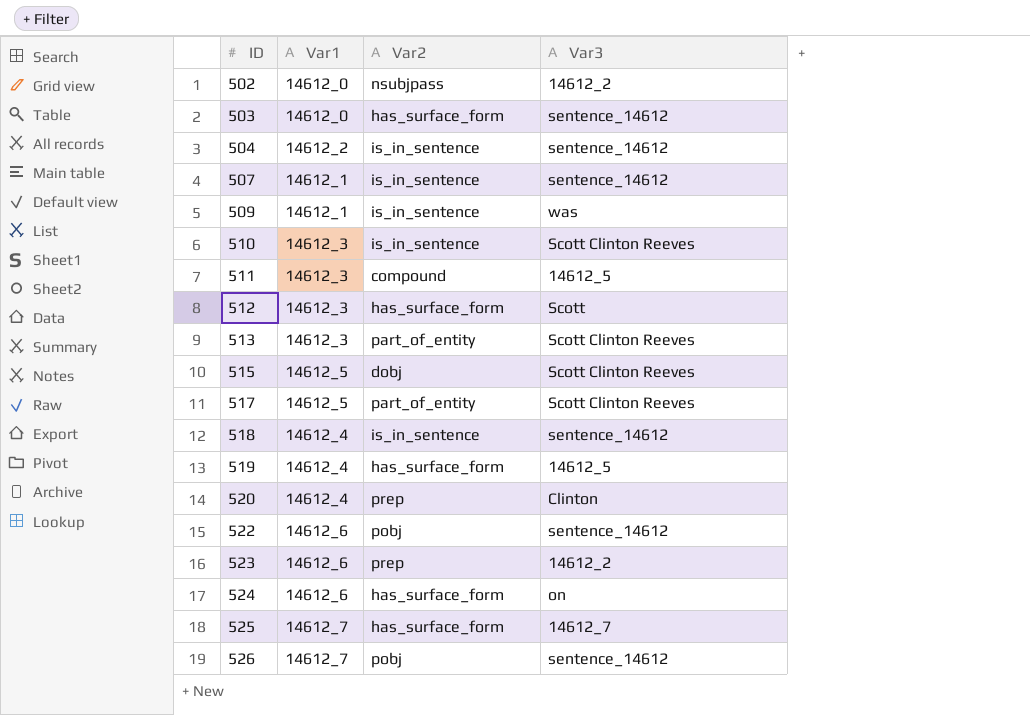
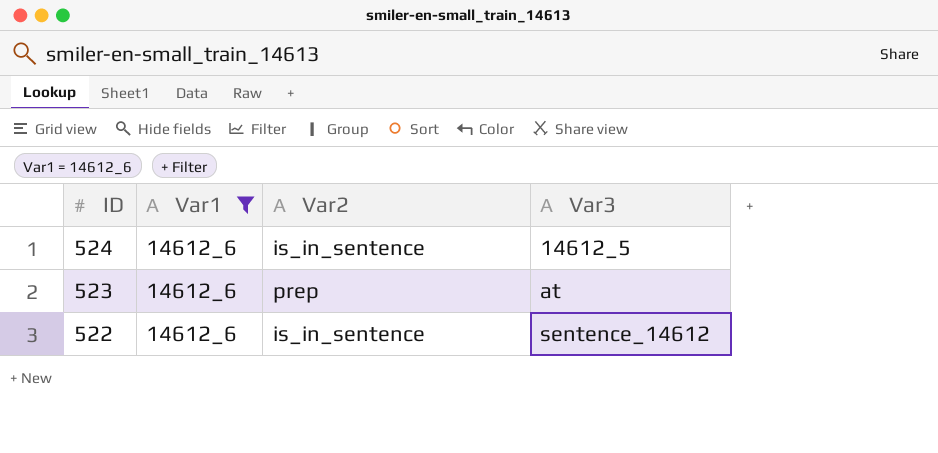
filter: none -> Var1 = 14612_6
row order: ID ascending -> ID descending
524 | Var2: has_surface_form -> is_in_sentence
524 | Var3: on -> 14612_5
523 | Var3: 14612_2 -> at
522 | Var2: pobj -> is_in_sentence

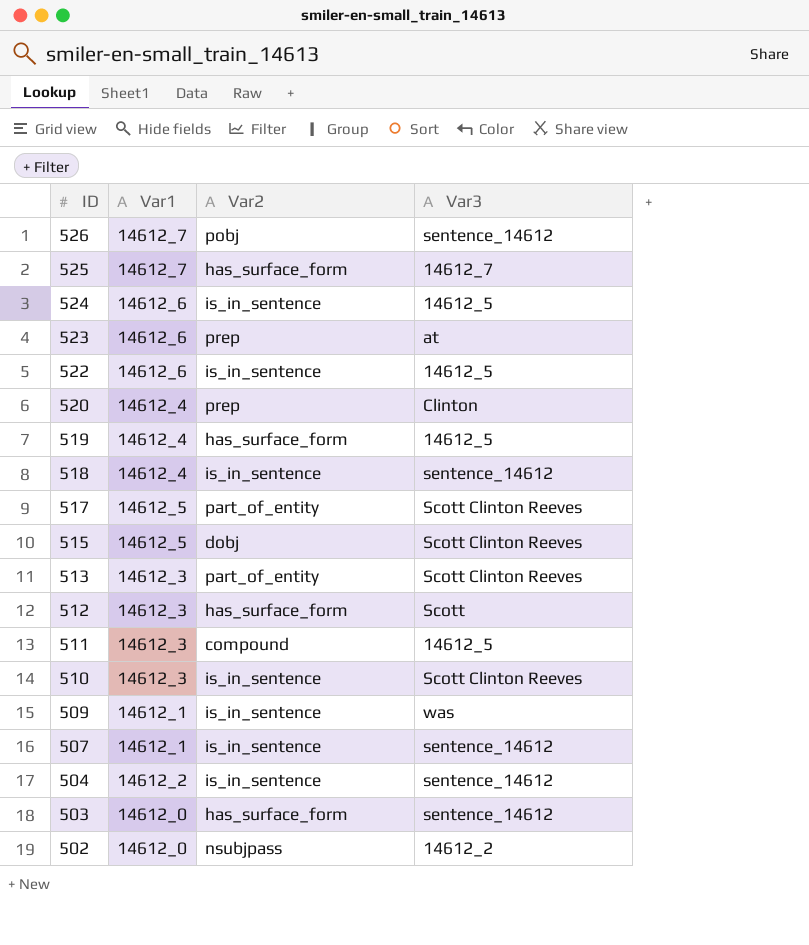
filter: Var1 = 14612_6 -> none
522 | Var3: sentence_14612 -> 14612_5

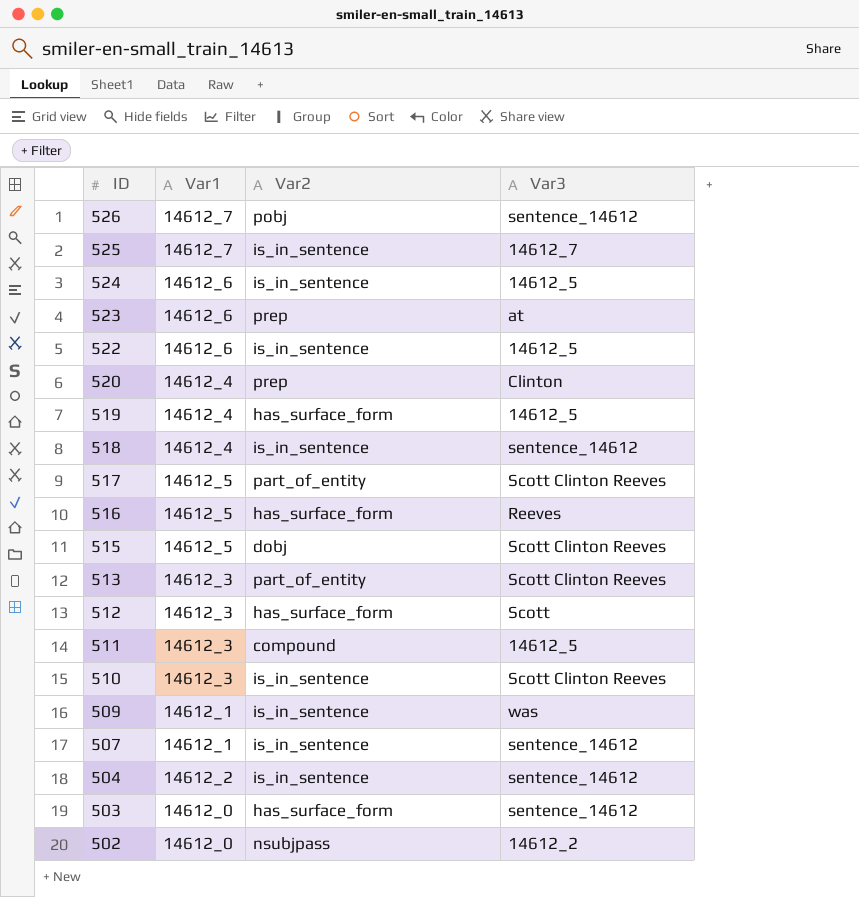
525 | Var2: has_surface_form -> is_in_sentence
row 516: none -> 14612_5 | has_surface_form | Reeves

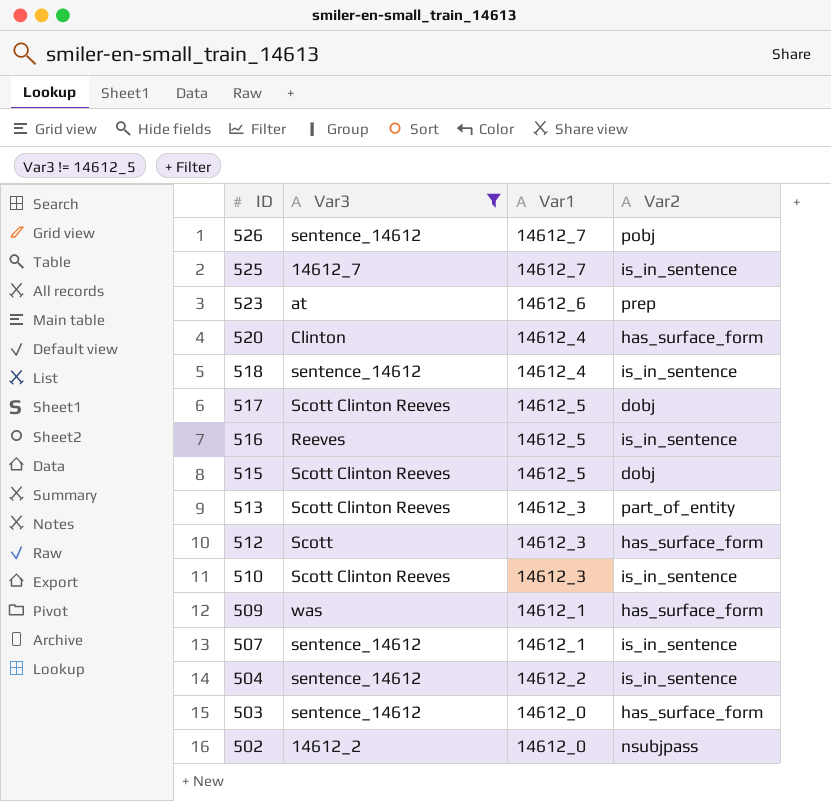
filter: none -> Var3 != 14612_5
column Var3 | position: 4 -> 2
520 | Var2: prep -> has_surface_form
517 | Var2: part_of_entity -> dobj
516 | Var2: has_surface_form -> is_in_sentence
509 | Var2: is_in_sentence -> has_surface_form

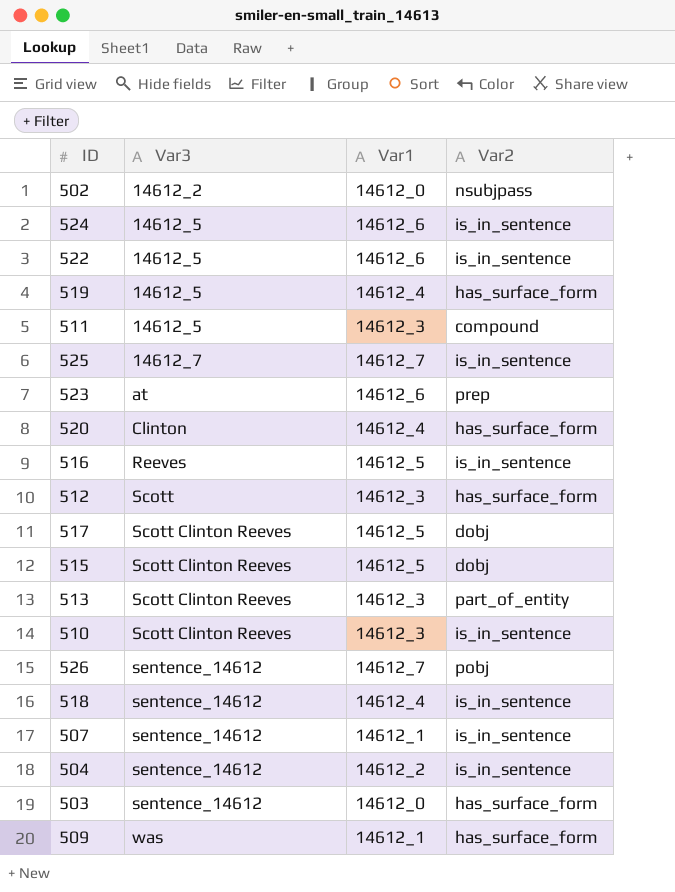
filter: Var3 != 14612_5 -> none
row order: ID descending -> Var3 ascending

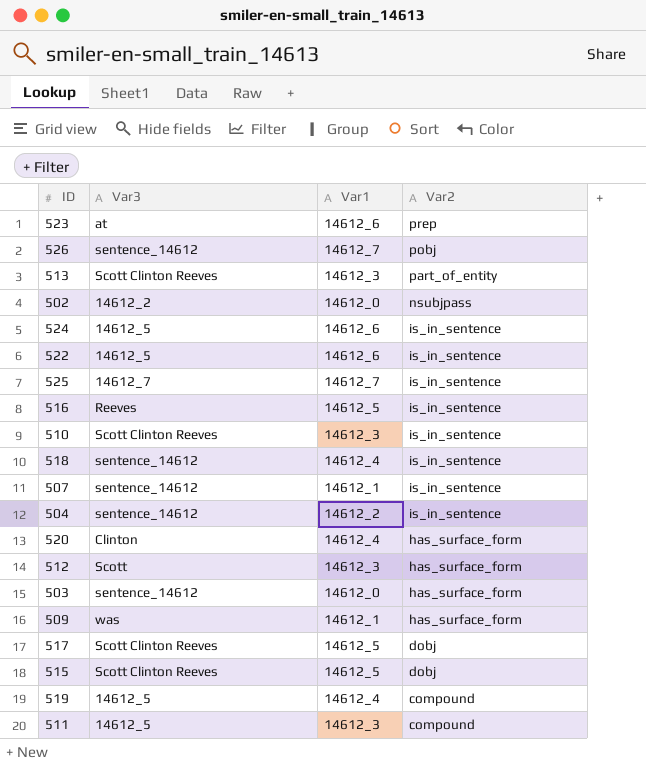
row order: Var3 ascending -> Var2 descending
519 | Var2: has_surface_form -> compound

